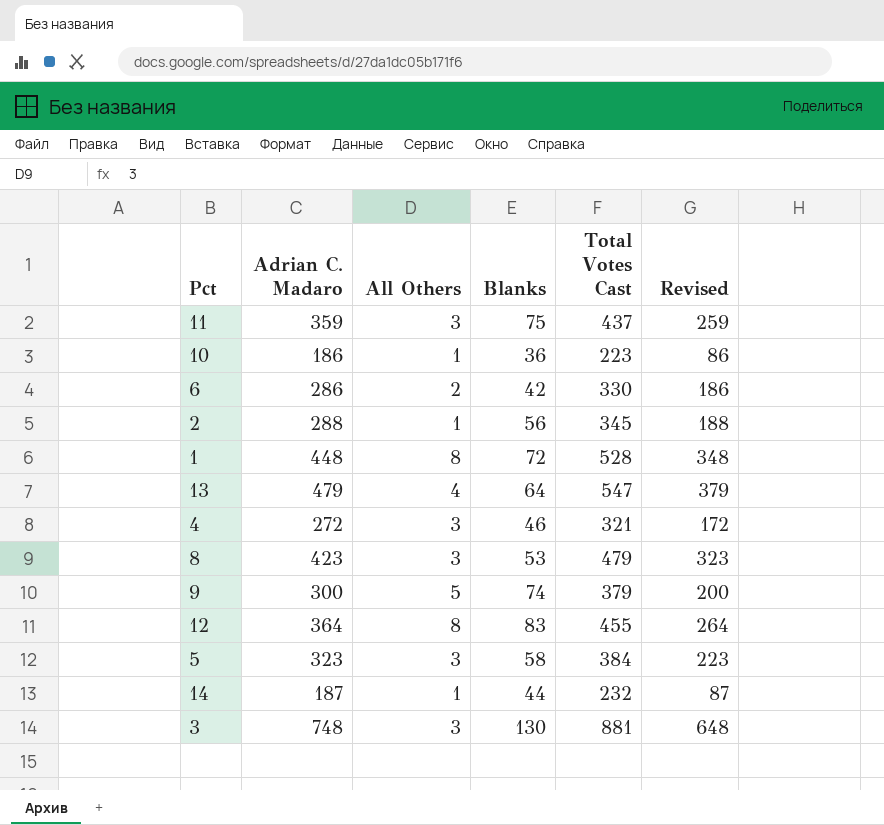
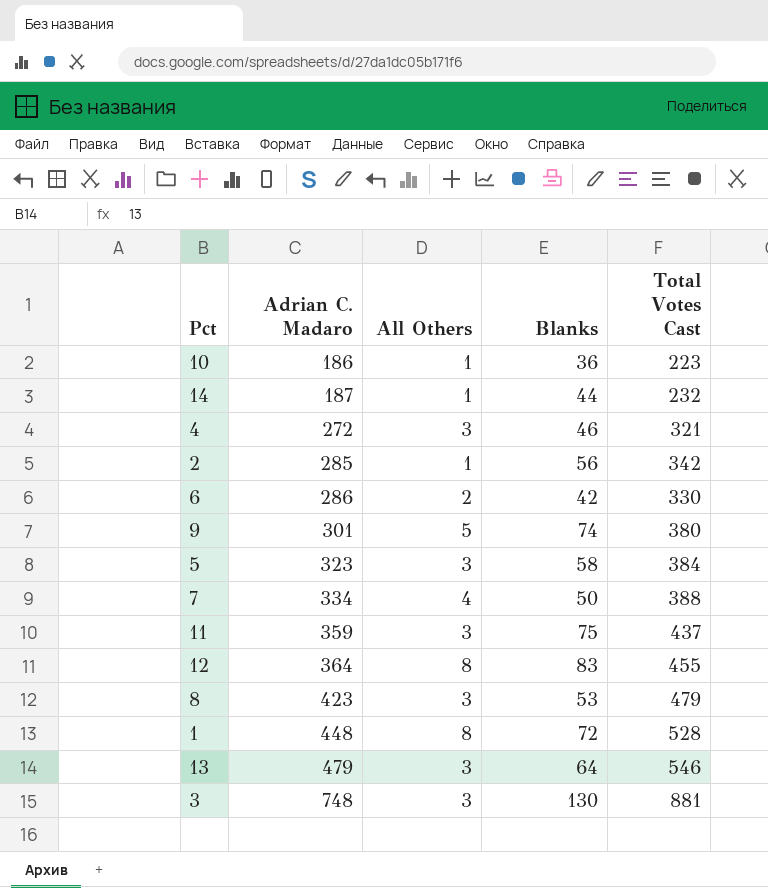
row order: none -> Adrian C. Madaro ascending
column Revised | formula: [Adrian C. Madaro] - 100 -> none
2 | Adrian C. Madaro: 288 -> 285
2 | Total Votes Cast: 345 -> 342
9 | Adrian C. Madaro: 300 -> 301
9 | Total Votes Cast: 379 -> 380
row 7: none -> 334 | 4 | 50 | 388
13 | All Others: 4 -> 3
13 | Total Votes Cast: 547 -> 546

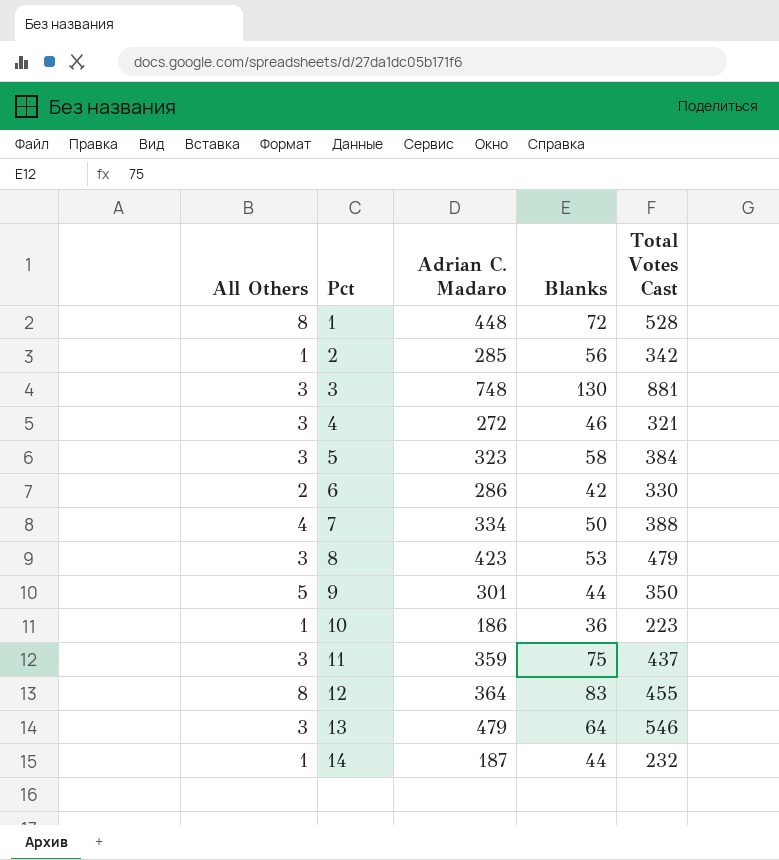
row order: Adrian C. Madaro ascending -> Pct ascending
column All Others | position: 3 -> 1
9 | Blanks: 74 -> 44
9 | Total Votes Cast: 380 -> 350

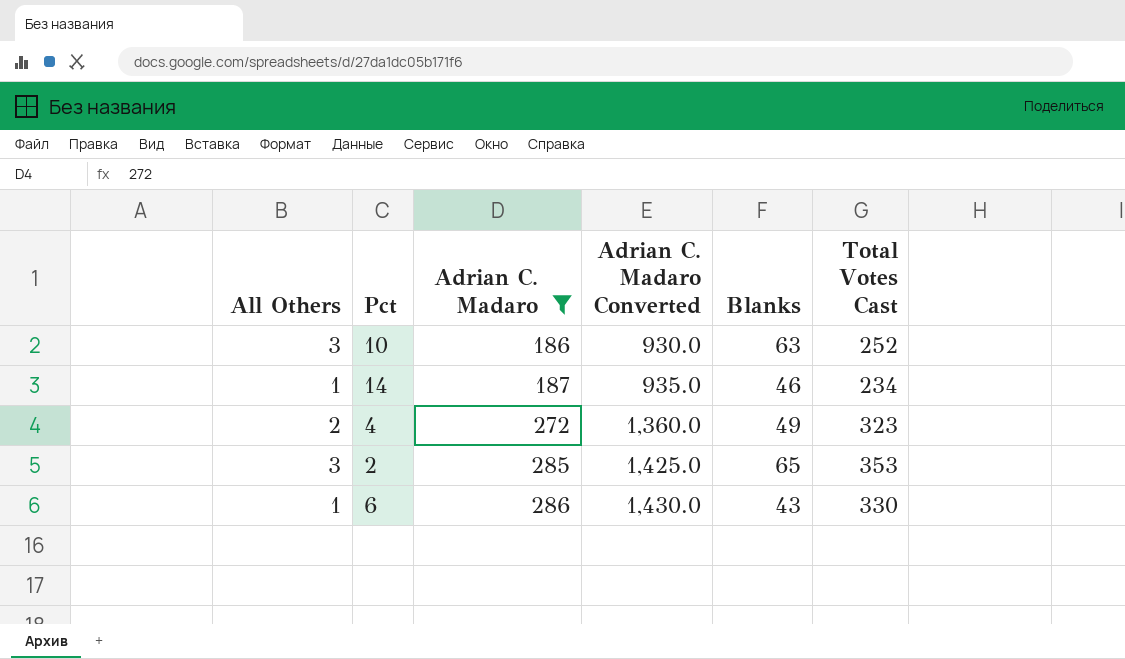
filter: none -> Adrian C. Madaro <= 286
row order: Pct ascending -> Adrian C. Madaro ascending
column Adrian C. Madaro Converted | formula: none -> [Adrian C. Madaro] * 5
10 | All Others: 1 -> 3
10 | Blanks: 36 -> 63
10 | Total Votes Cast: 223 -> 252
14 | Blanks: 44 -> 46
14 | Total Votes Cast: 232 -> 234
4 | All Others: 3 -> 2
4 | Blanks: 46 -> 49
4 | Total Votes Cast: 321 -> 323
2 | All Others: 1 -> 3
2 | Blanks: 56 -> 65
2 | Total Votes Cast: 342 -> 353
6 | All Others: 2 -> 1
6 | Blanks: 42 -> 43

